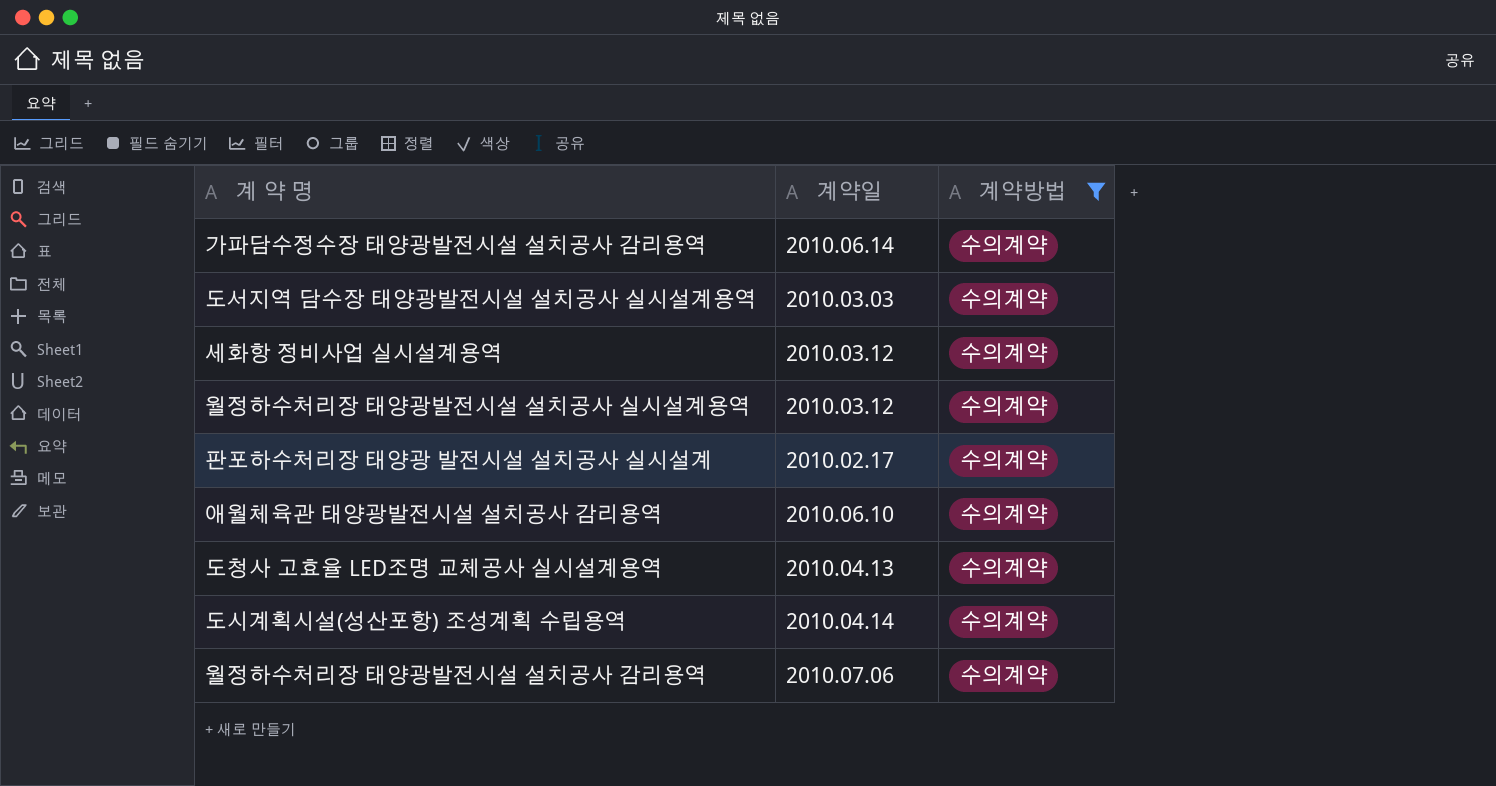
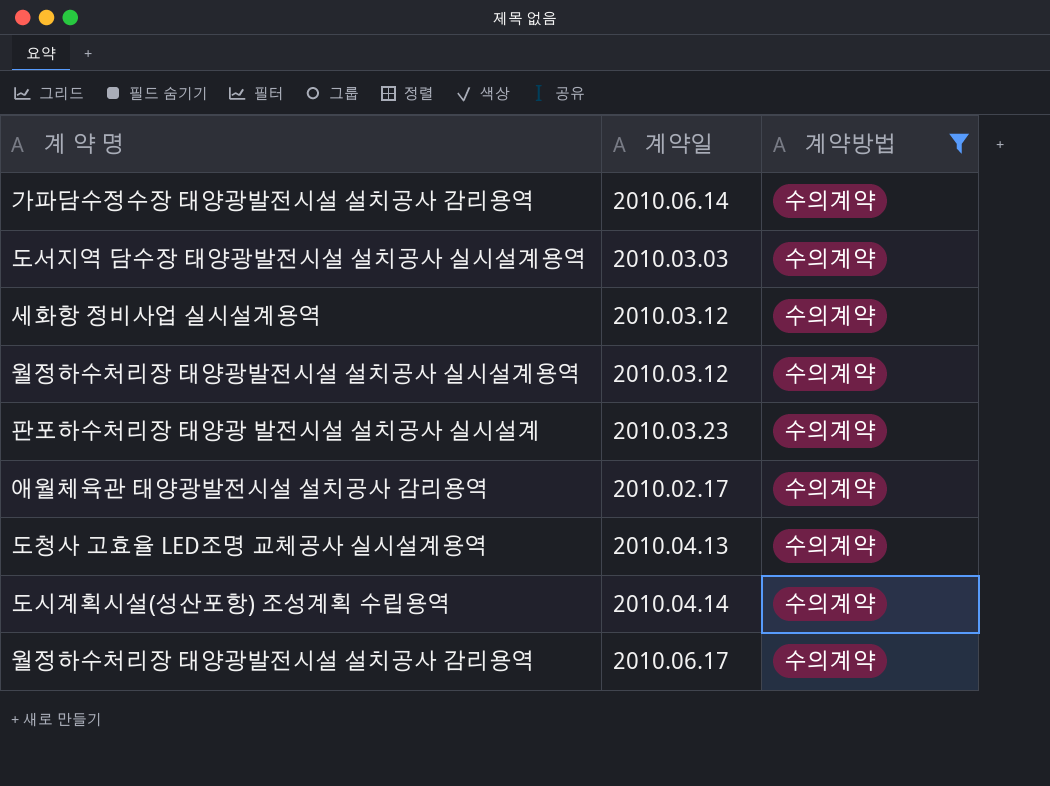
판포하수처리장 태양광 발전시설 설치공사 실시설계 | 계약일: 2010.02.17 -> 2010.03.23
애월체육관 태양광발전시설 설치공사 감리용역 | 계약일: 2010.06.10 -> 2010.02.17
월정하수처리장 태양광발전시설 설치공사 감리용역 | 계약일: 2010.07.06 -> 2010.06.17

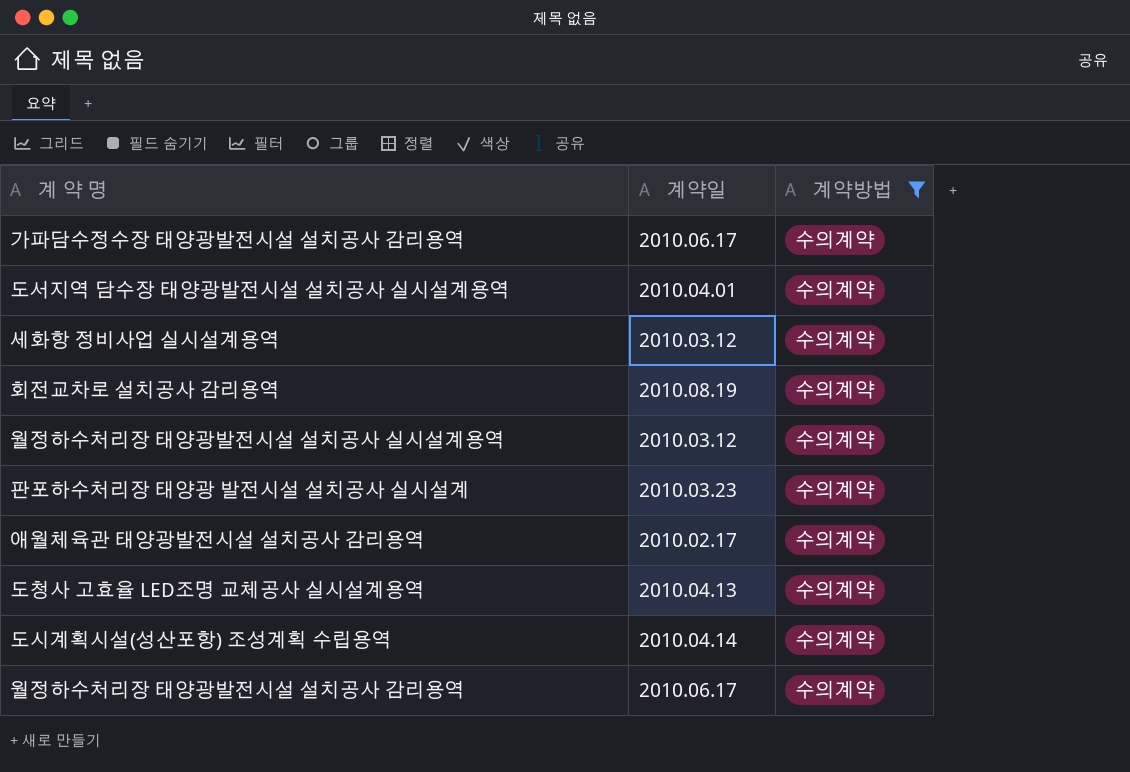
가파담수정수장 태양광발전시설 설치공사 감리용역 | 계약일: 2010.06.14 -> 2010.06.17
도서지역 담수장 태양광발전시설 설치공사 실시설계용역 | 계약일: 2010.03.03 -> 2010.04.01
row 회전교차로 설치공사 감리용역: none -> 2010.08.19 | 수의계약

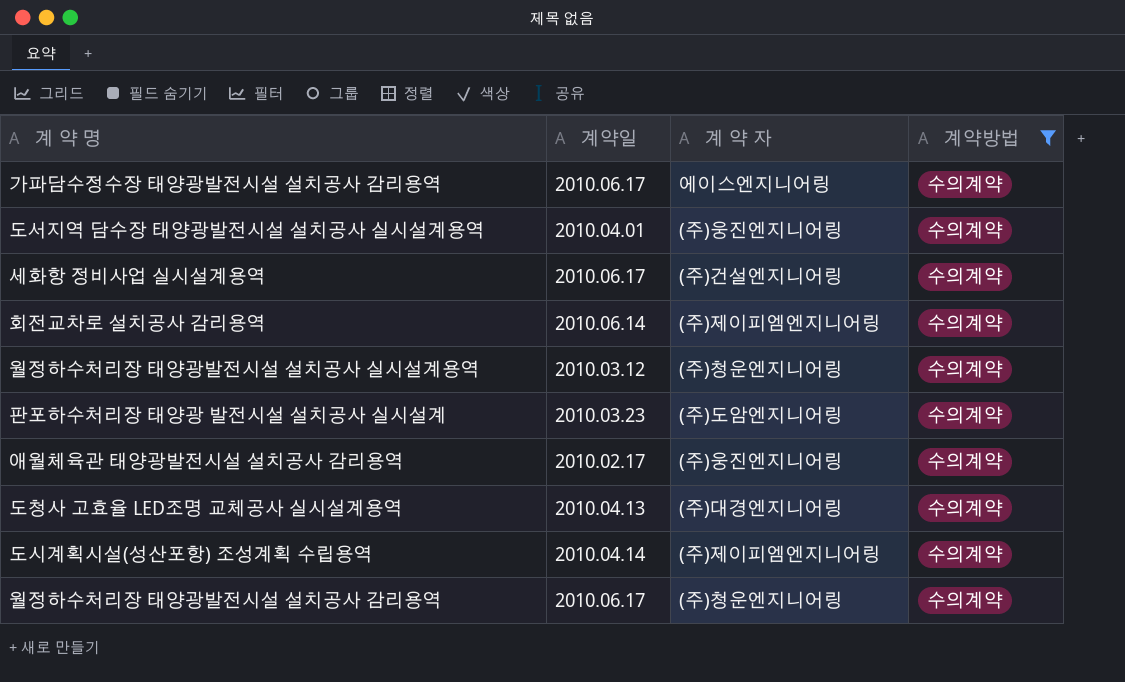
column 계 약 자 | position: none -> 3
세화항 정비사업 실시설계용역 | 계약일: 2010.03.12 -> 2010.06.17
회전교차로 설치공사 감리용역 | 계약일: 2010.08.19 -> 2010.06.14

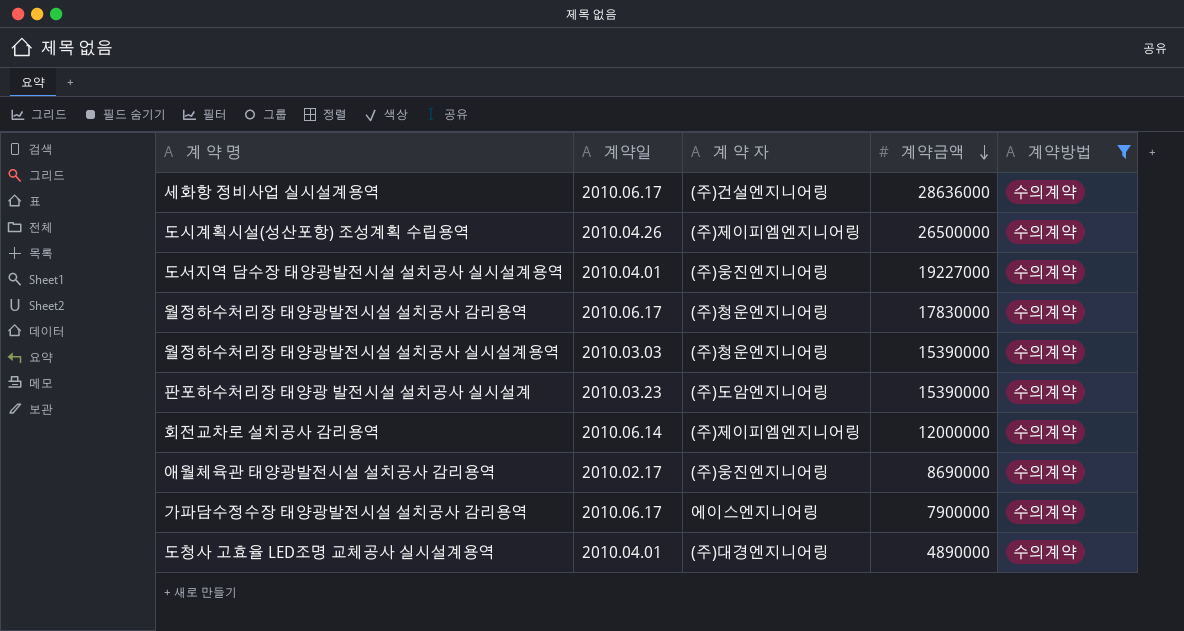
row order: none -> 계약금액 descending
column 계약금액 | position: none -> 4
도시계획시설(성산포항) 조성계획 수립용역 | 계약일: 2010.04.14 -> 2010.04.26
월정하수처리장 태양광발전시설 설치공사 실시설계용역 | 계약일: 2010.03.12 -> 2010.03.03
도청사 고효율 LED조명 교체공사 실시설계용역 | 계약일: 2010.04.13 -> 2010.04.01

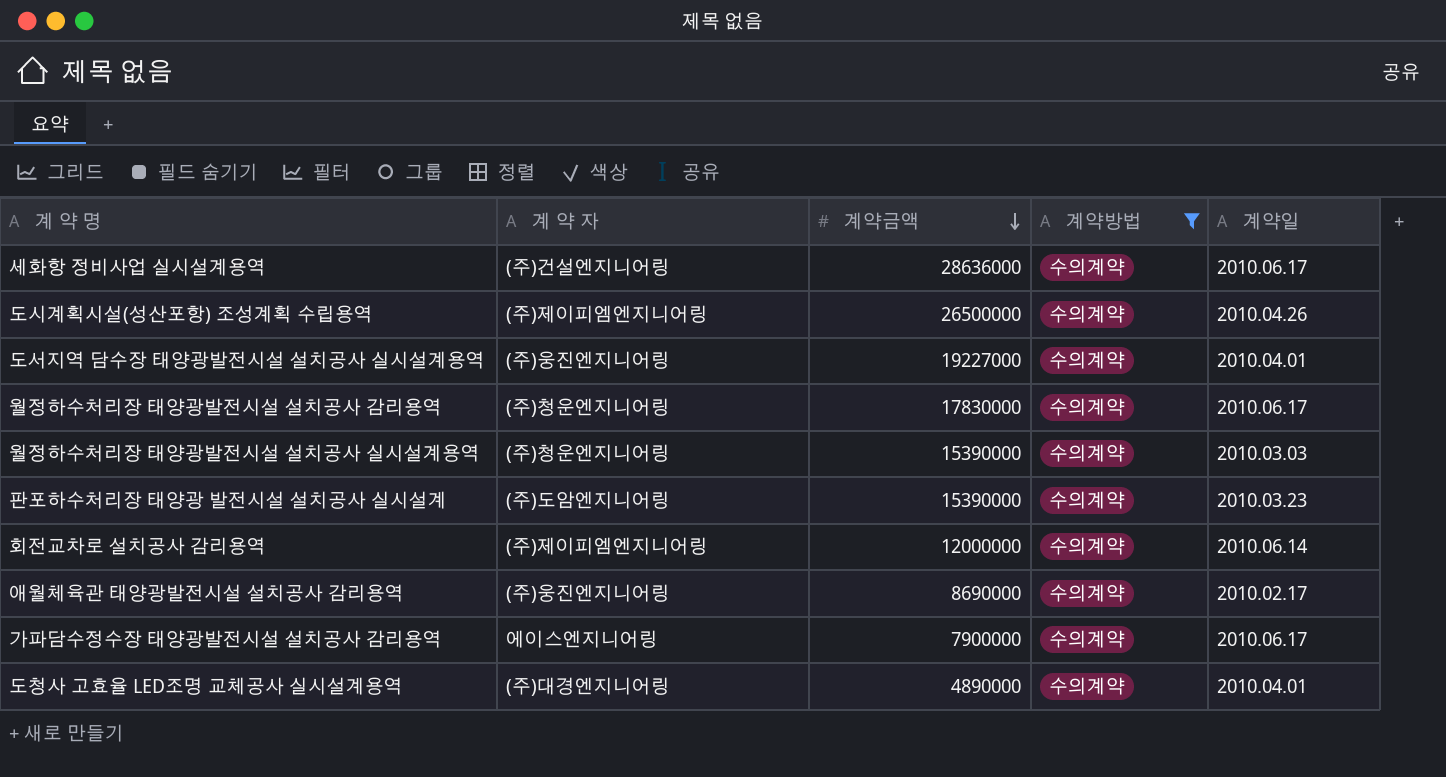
column 계약일 | position: 2 -> 5

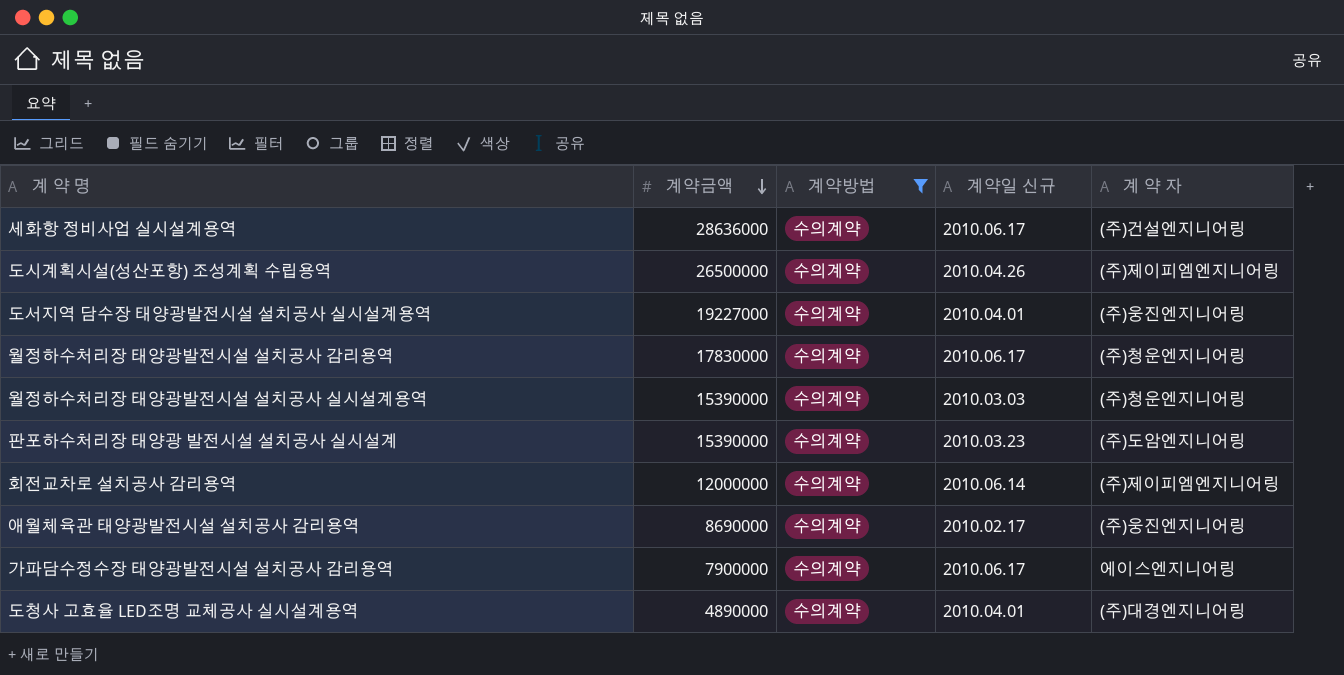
column name: 계약일 -> 계약일 신규
column 계 약 자 | position: 2 -> 5

